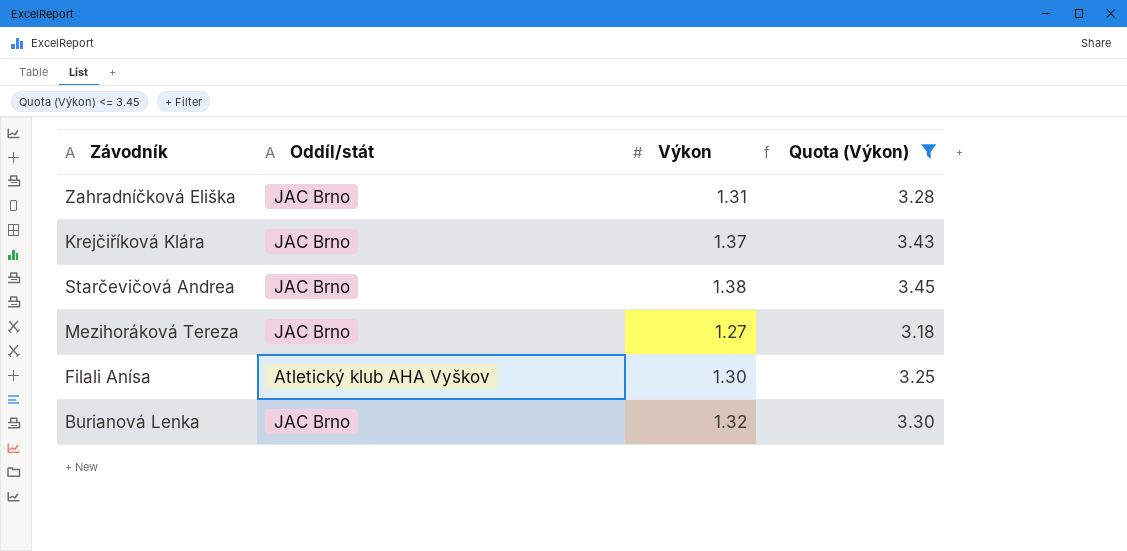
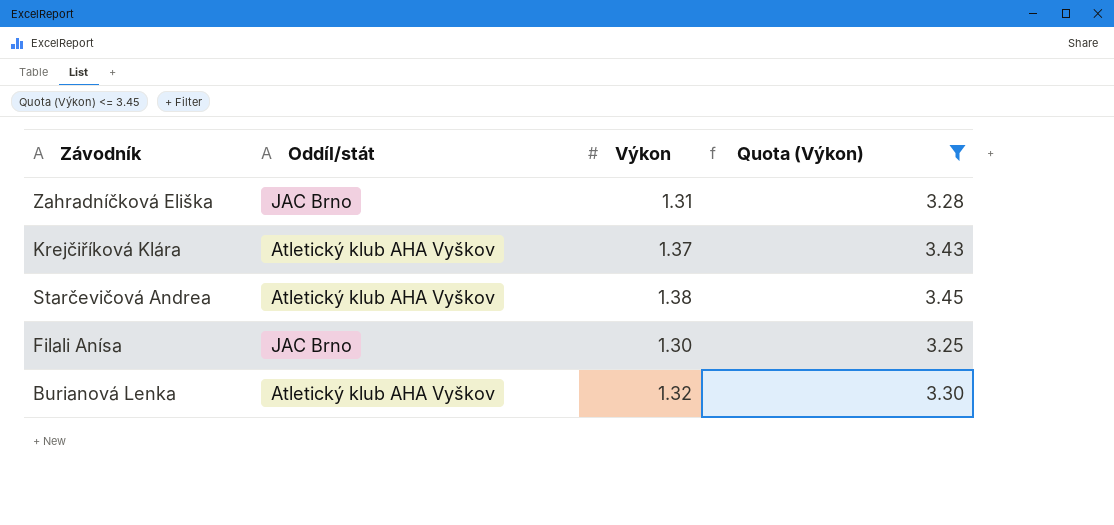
row Mezihoráková Tereza: JAC Brno | 1.27 | 3.18 -> none
Krejčiříková Klára | Oddíl/stát: JAC Brno -> Atletický klub AHA Vyškov
Starčevičová Andrea | Oddíl/stát: JAC Brno -> Atletický klub AHA Vyškov
Filali Anísa | Oddíl/stát: Atletický klub AHA Vyškov -> JAC Brno
Burianová Lenka | Oddíl/stát: JAC Brno -> Atletický klub AHA Vyškov

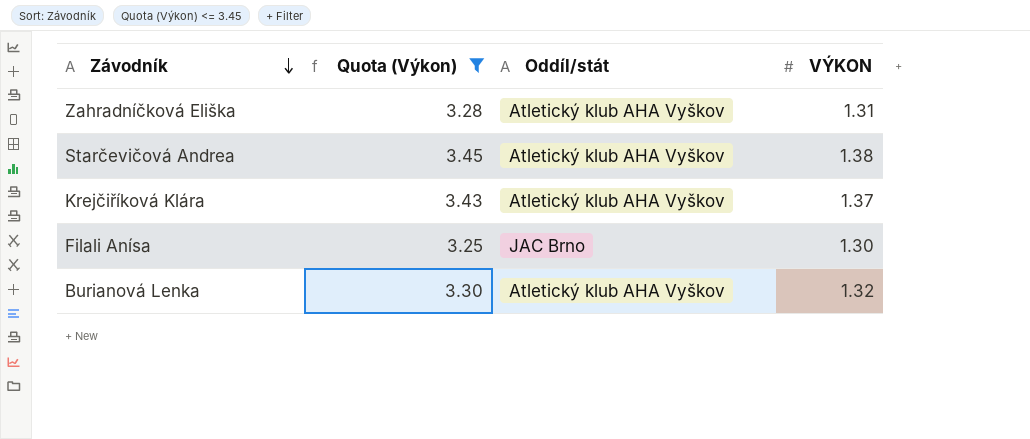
row order: none -> Závodník descending
column Quota (Výkon) | position: 4 -> 2
column name: Výkon -> VÝKON
Zahradníčková Eliška | Oddíl/stát: JAC Brno -> Atletický klub AHA Vyškov

